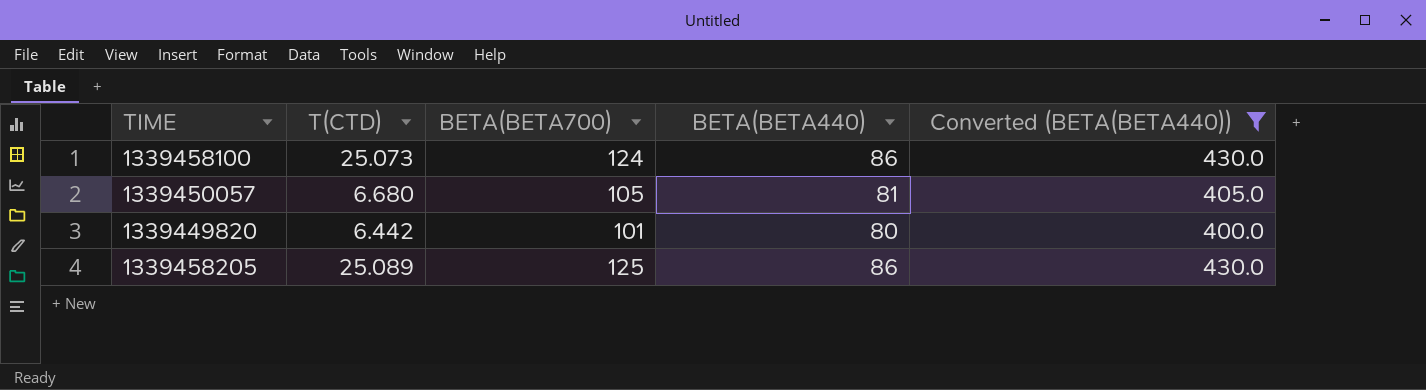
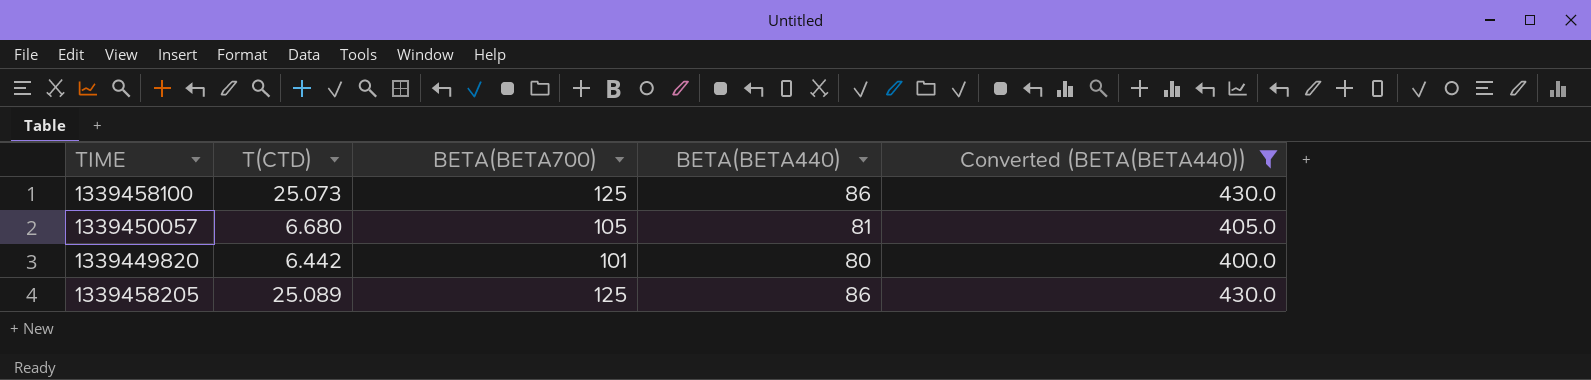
1339458100 | BETA(BETA700): 124 -> 125

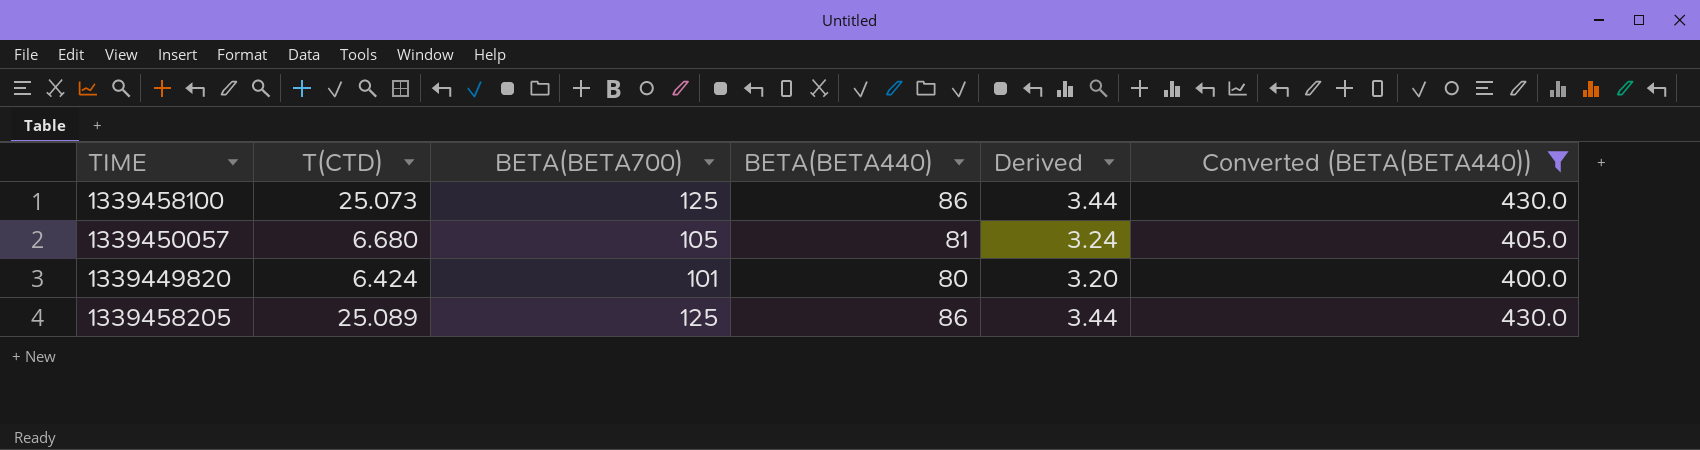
column Derived | formula: none -> [BETA(BETA440)] * 0.04
1339449820 | T(CTD): 6.442 -> 6.424

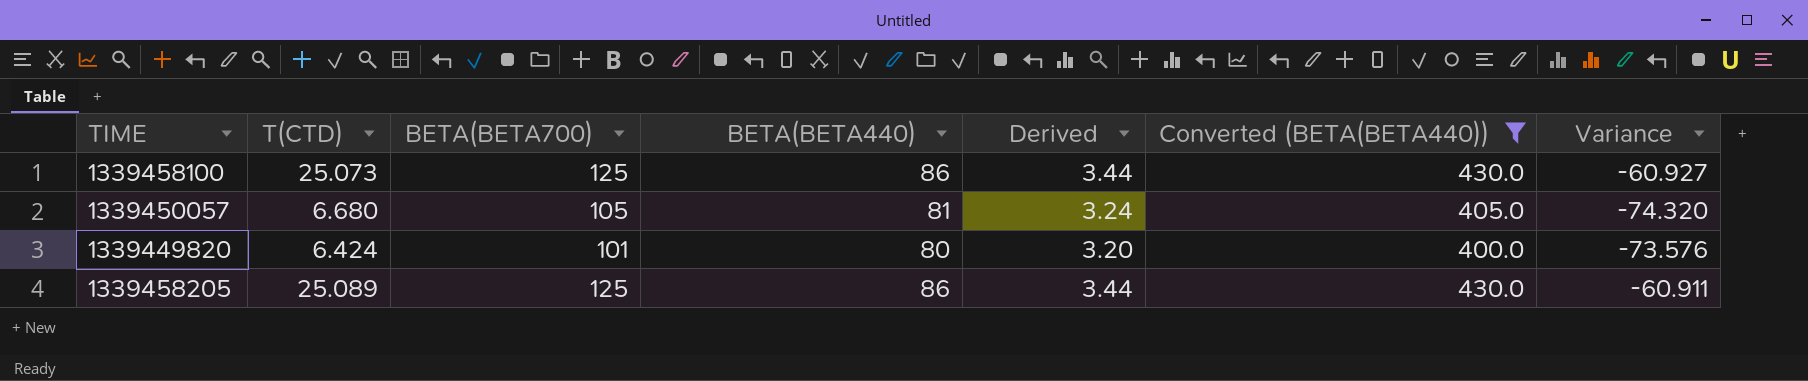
column Variance | formula: none -> [T(CTD)] - [BETA(BETA440)]

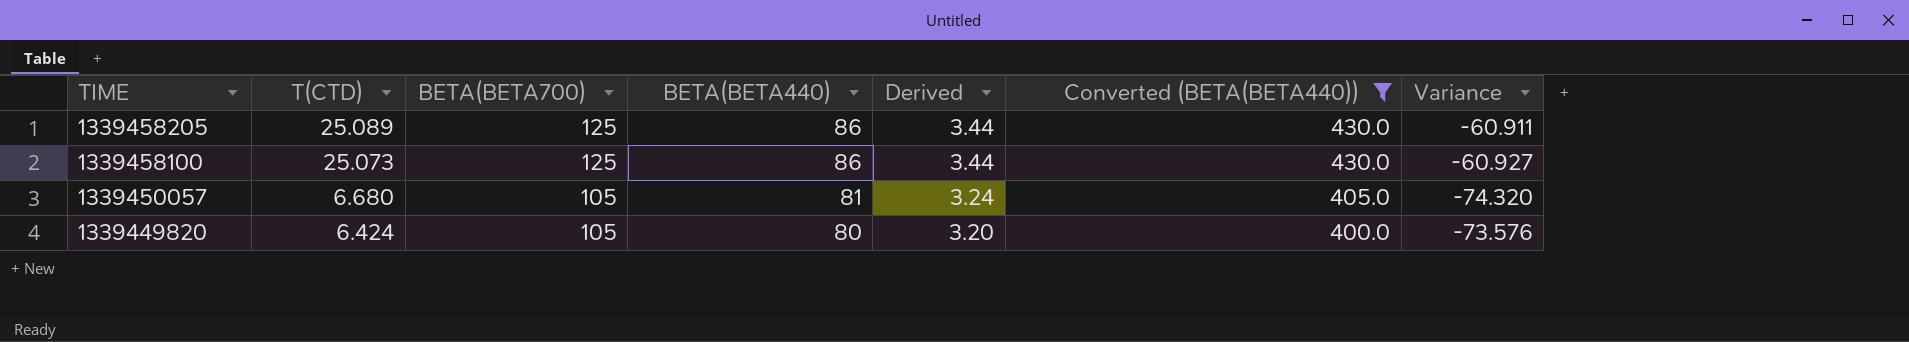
row order: none -> TIME descending
1339449820 | BETA(BETA700): 101 -> 105

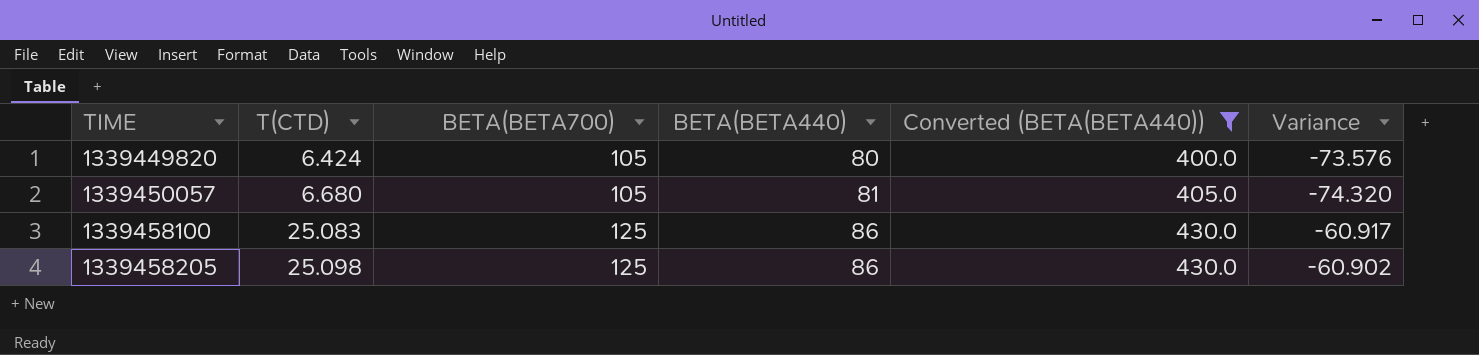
row order: TIME descending -> TIME ascending
column Derived | formula: [BETA(BETA440)] * 0.04 -> none
1339458100 | T(CTD): 25.073 -> 25.083
1339458100 | Variance: -60.927 -> -60.917
1339458205 | T(CTD): 25.089 -> 25.098
1339458205 | Variance: -60.911 -> -60.902

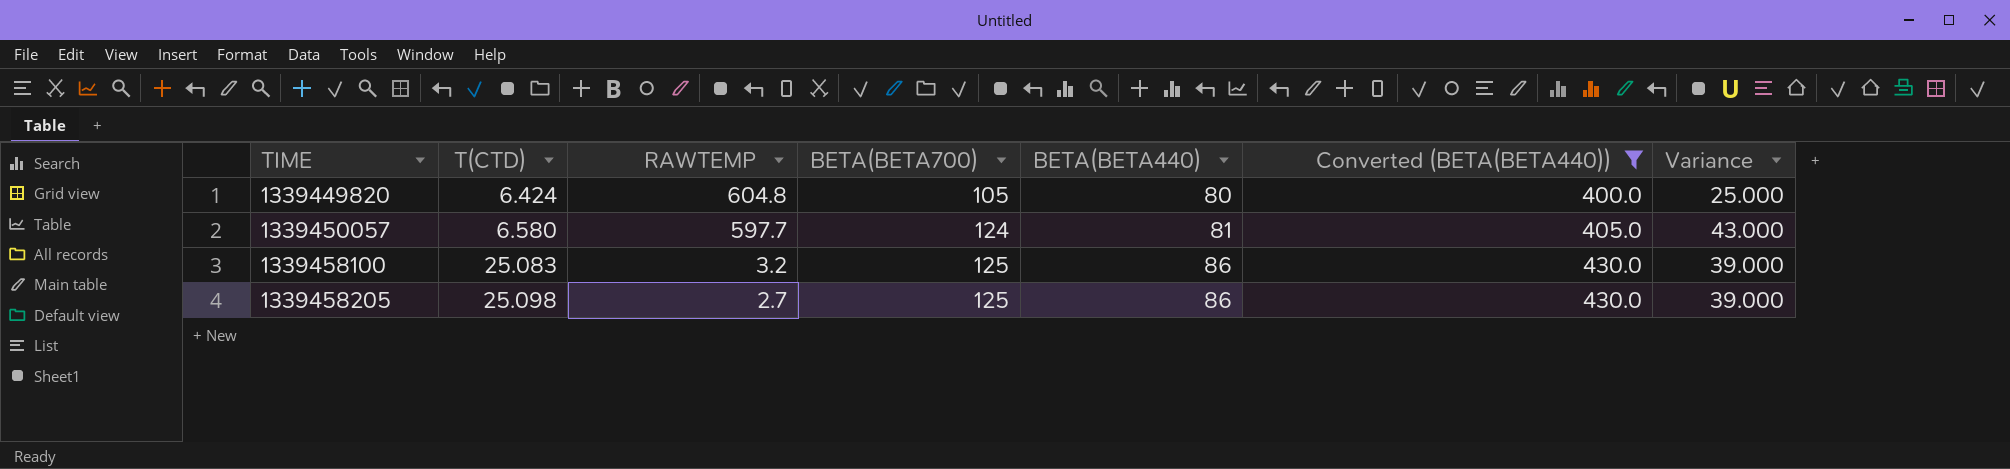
column RAWTEMP | position: none -> 3
column Variance | formula: [T(CTD)] - [BETA(BETA440)] -> [BETA(BETA700)] - [BETA(BETA440)]
1339450057 | T(CTD): 6.680 -> 6.580
1339450057 | BETA(BETA700): 105 -> 124

